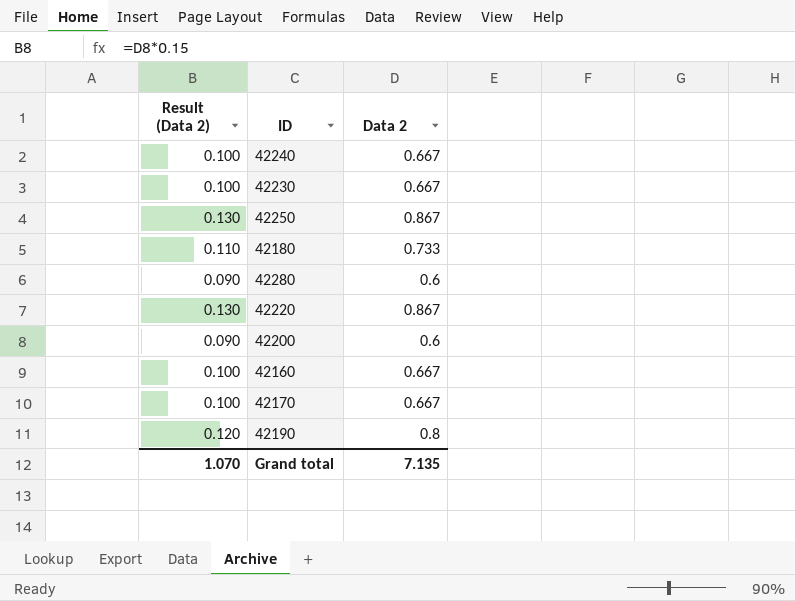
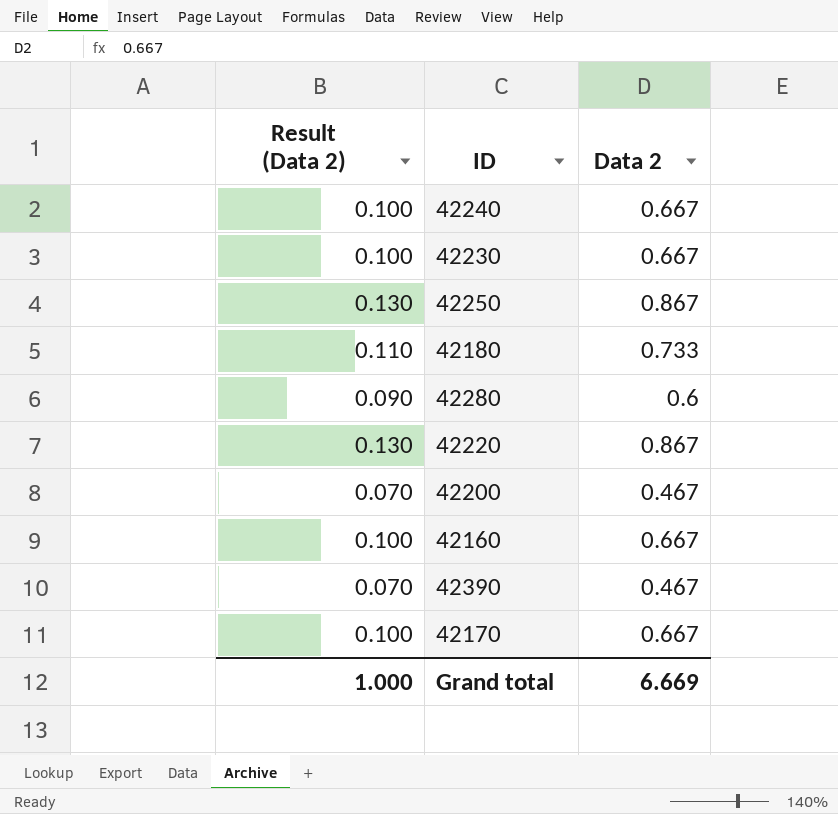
row 42190: 0.120 | 0.8 -> none
42200 | Result (Data 2): 0.090 -> 0.070
42200 | Data 2: 0.6 -> 0.467
row 42390: none -> 0.070 | 0.467
Grand total | Result (Data 2): 1.070 -> 1.000
Grand total | Data 2: 7.135 -> 6.669

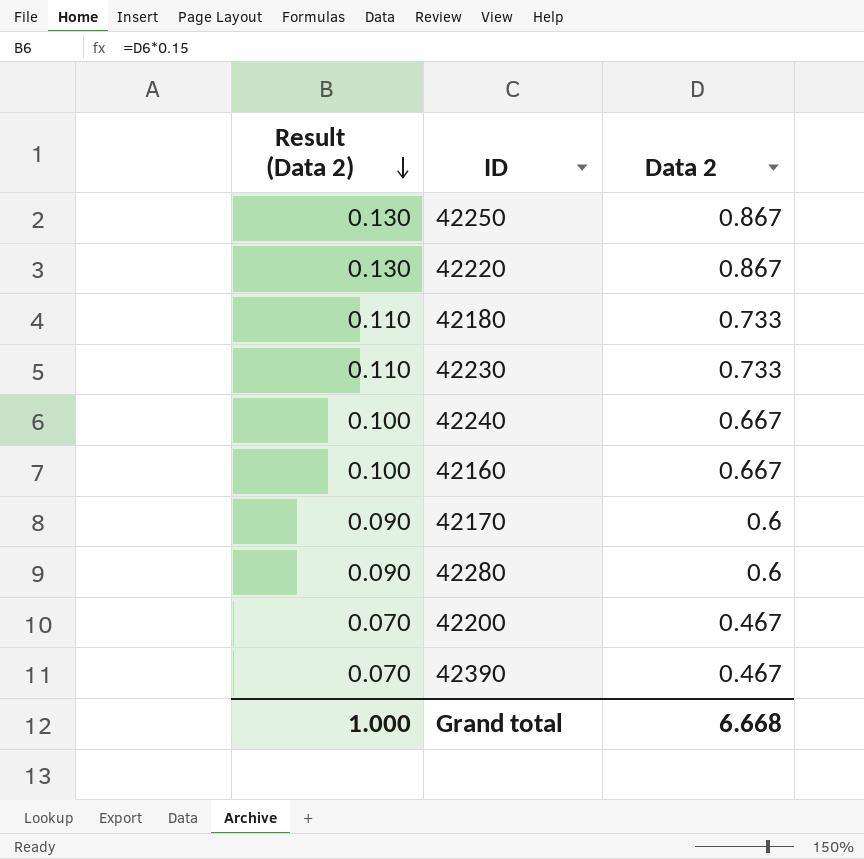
row order: none -> Result (Data 2) descending
42230 | Result (Data 2): 0.100 -> 0.110
42230 | Data 2: 0.667 -> 0.733
42170 | Result (Data 2): 0.100 -> 0.090
42170 | Data 2: 0.667 -> 0.6
Grand total | Data 2: 6.669 -> 6.668

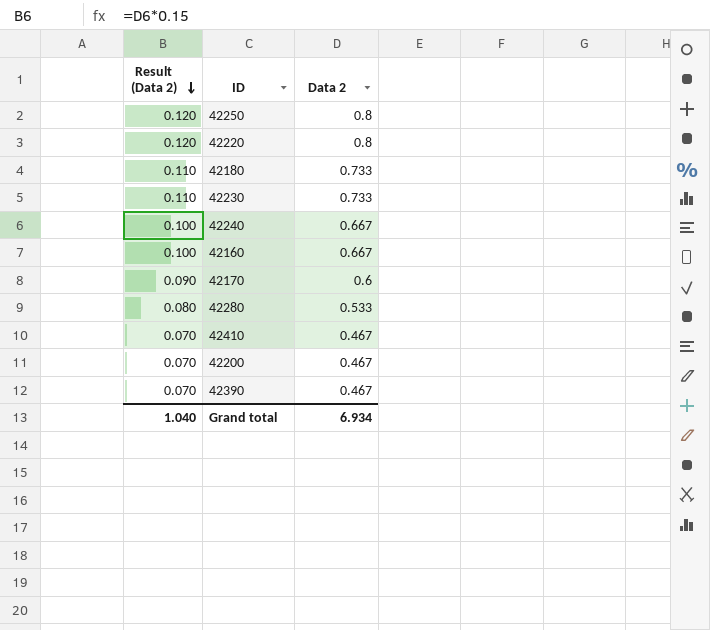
42250 | Result (Data 2): 0.130 -> 0.120
42250 | Data 2: 0.867 -> 0.8
42220 | Result (Data 2): 0.130 -> 0.120
42220 | Data 2: 0.867 -> 0.8
42280 | Result (Data 2): 0.090 -> 0.080
42280 | Data 2: 0.6 -> 0.533
row 42410: none -> 0.070 | 0.467
Grand total | Result (Data 2): 1.000 -> 1.040
Grand total | Data 2: 6.668 -> 6.934

